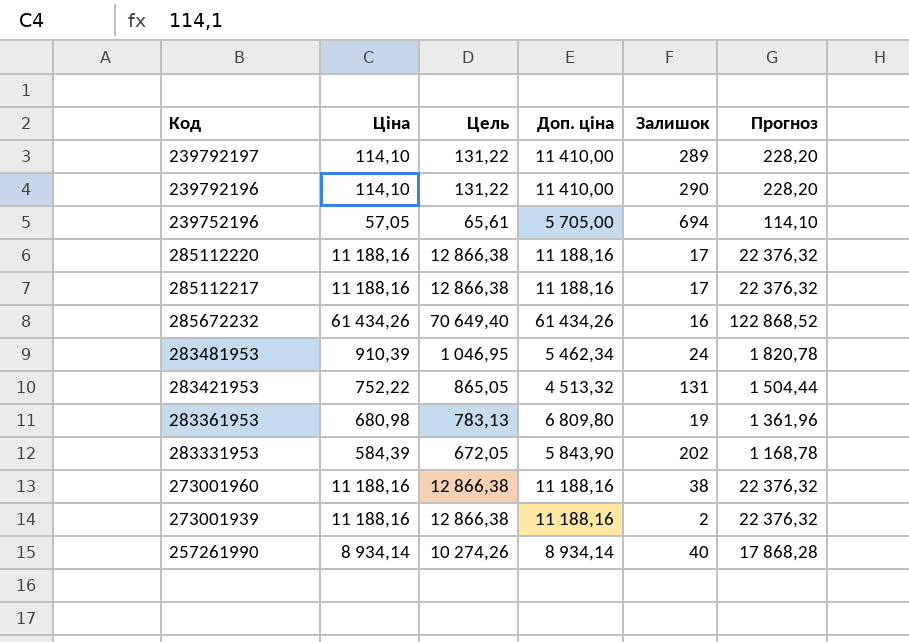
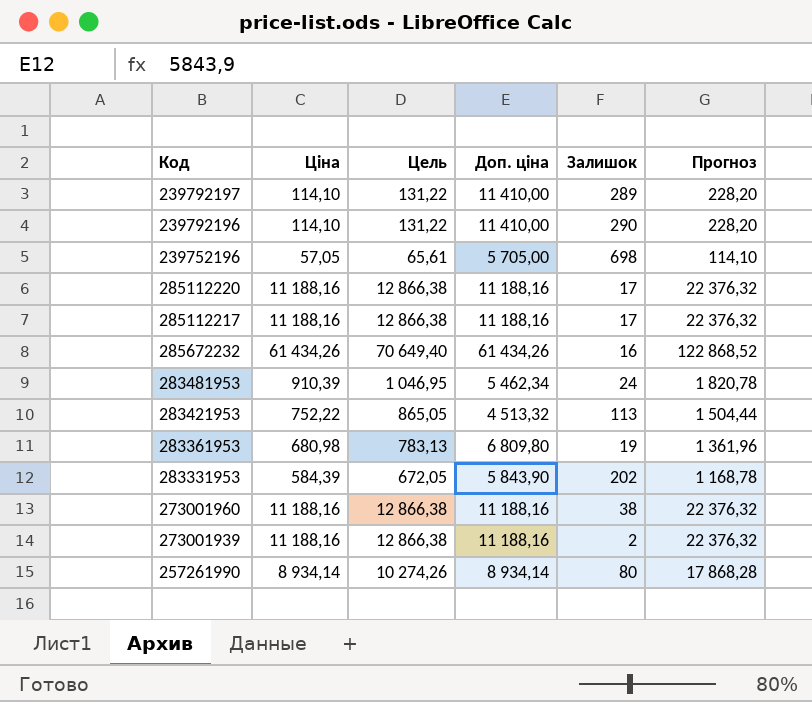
239752196 | Залишок: 694 -> 698
283421953 | Залишок: 131 -> 113
257261990 | Залишок: 40 -> 80

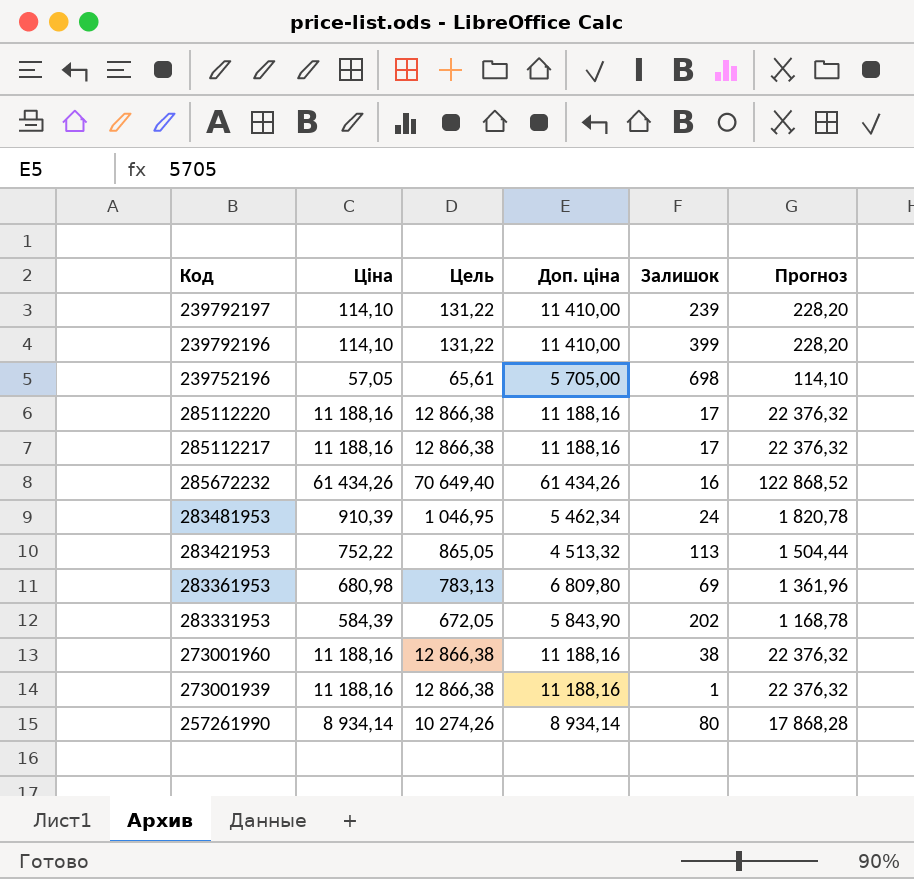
239792197 | Залишок: 289 -> 239
239792196 | Залишок: 290 -> 399
283361953 | Залишок: 19 -> 69
273001939 | Залишок: 2 -> 1

